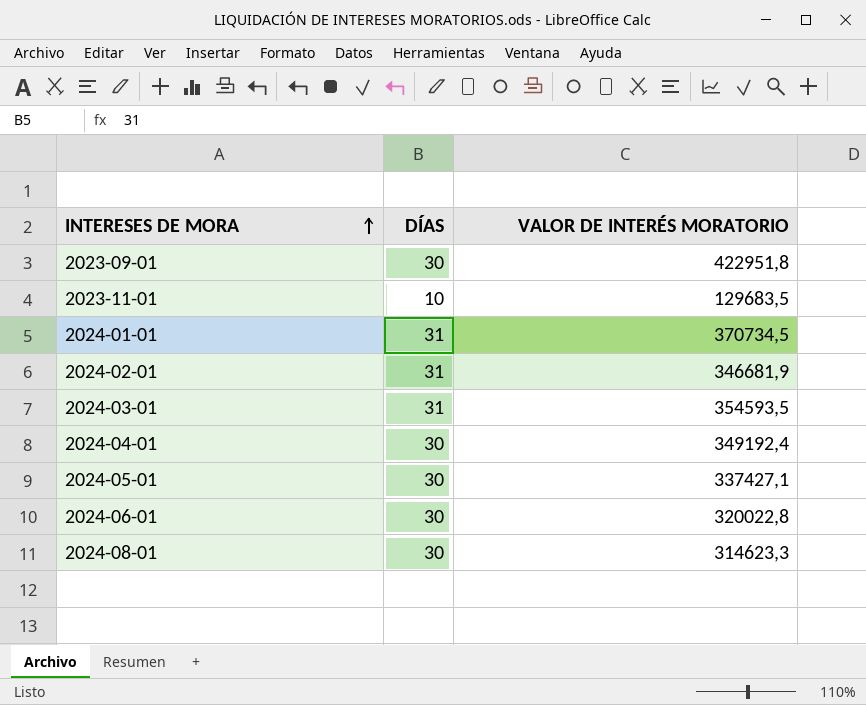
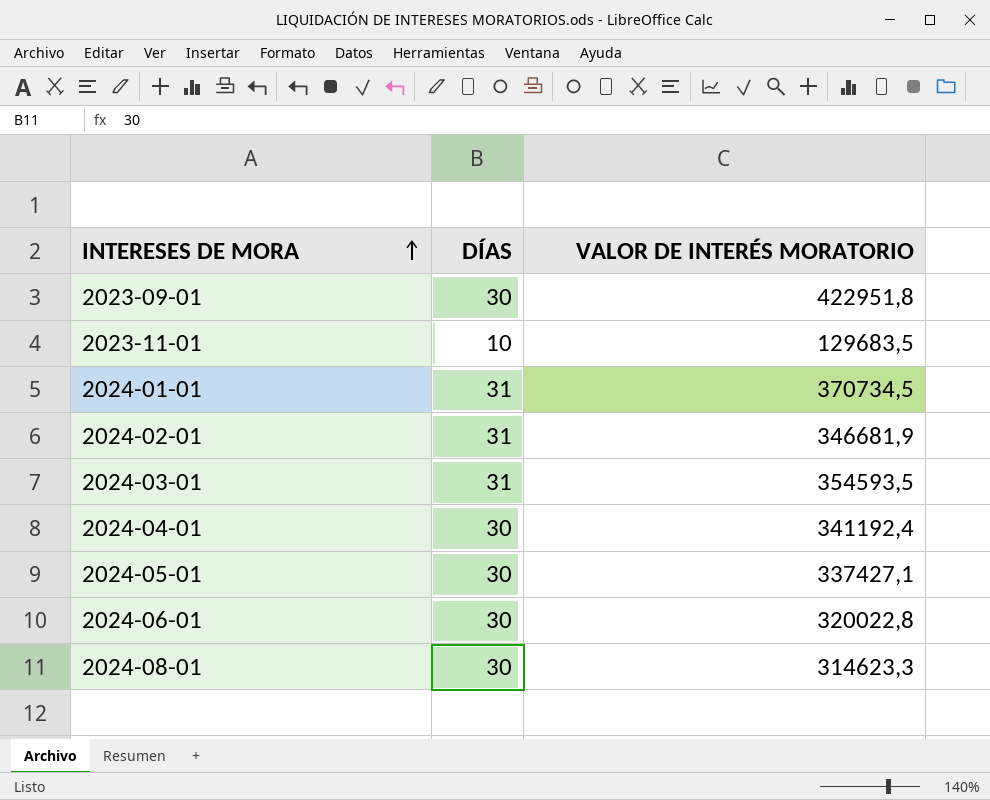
2024-04-01 | VALOR DE INTERÉS MORATORIO: 349192,4 -> 341192,4

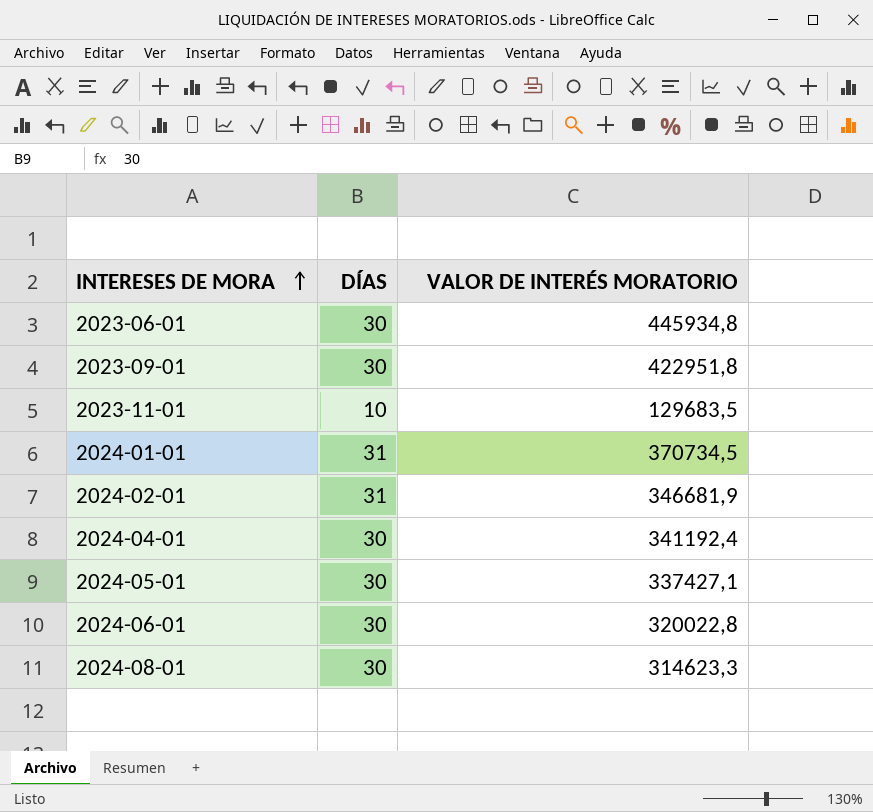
row 2024-03-01: 31 | 354593,5 -> none
row 2023-06-01: none -> 30 | 445934,8

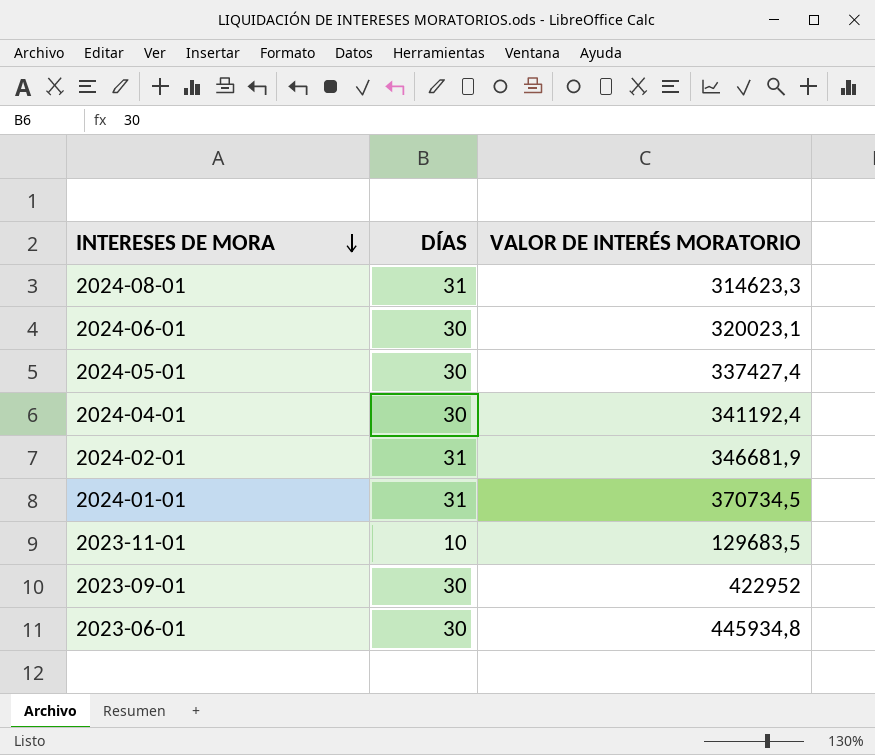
row order: INTERESES DE MORA ascending -> INTERESES DE MORA descending
2024-08-01 | DÍAS: 30 -> 31
2024-06-01 | VALOR DE INTERÉS MORATORIO: 320022,8 -> 320023,1
2024-05-01 | VALOR DE INTERÉS MORATORIO: 337427,1 -> 337427,4
2023-09-01 | VALOR DE INTERÉS MORATORIO: 422951,8 -> 422952

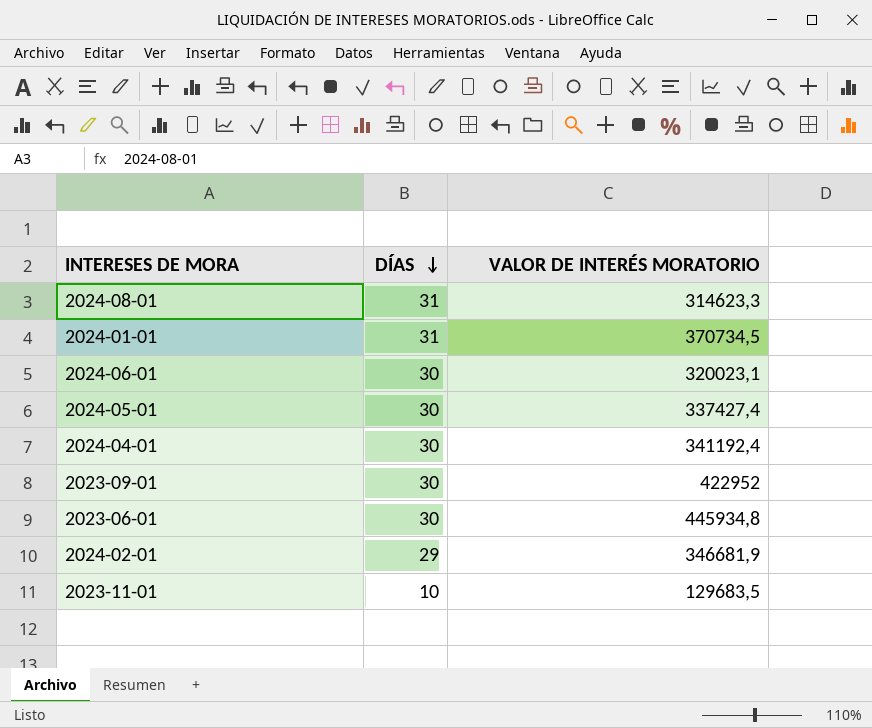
row order: INTERESES DE MORA descending -> DÍAS descending
2024-02-01 | DÍAS: 31 -> 29

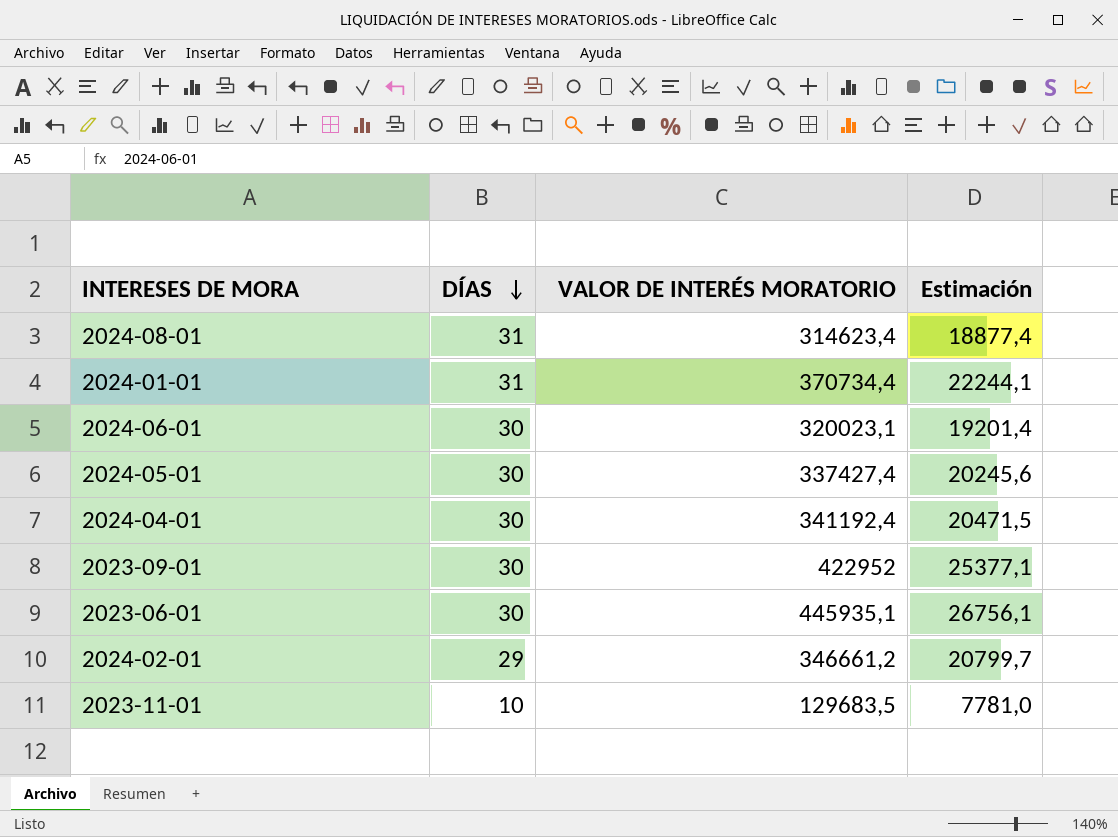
column Estimación | formula: none -> [VALOR DE INTERÉS MORATORIO] * 0,06
2024-08-01 | VALOR DE INTERÉS MORATORIO: 314623,3 -> 314623,4
2024-01-01 | VALOR DE INTERÉS MORATORIO: 370734,5 -> 370734,4
2023-06-01 | VALOR DE INTERÉS MORATORIO: 445934,8 -> 445935,1
2024-02-01 | VALOR DE INTERÉS MORATORIO: 346681,9 -> 346661,2

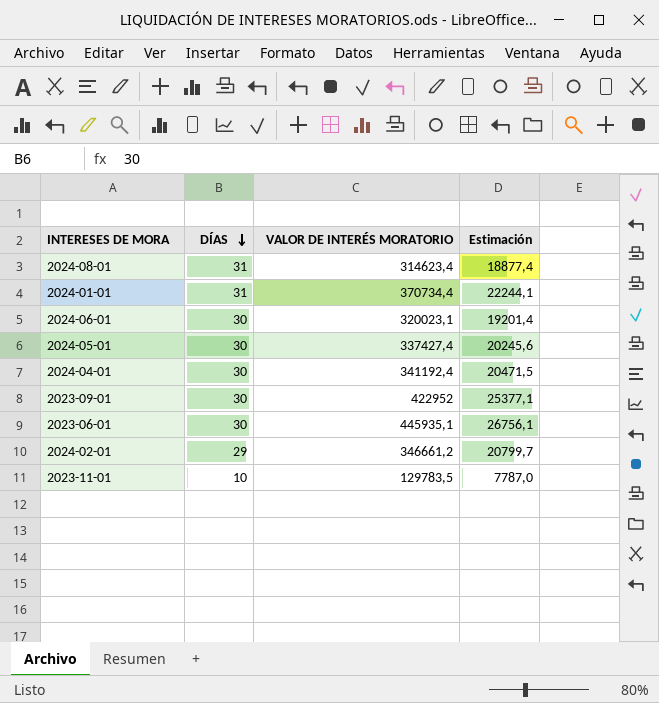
2023-11-01 | VALOR DE INTERÉS MORATORIO: 129683,5 -> 129783,5
2023-11-01 | Estimación: 7781,0 -> 7787,0

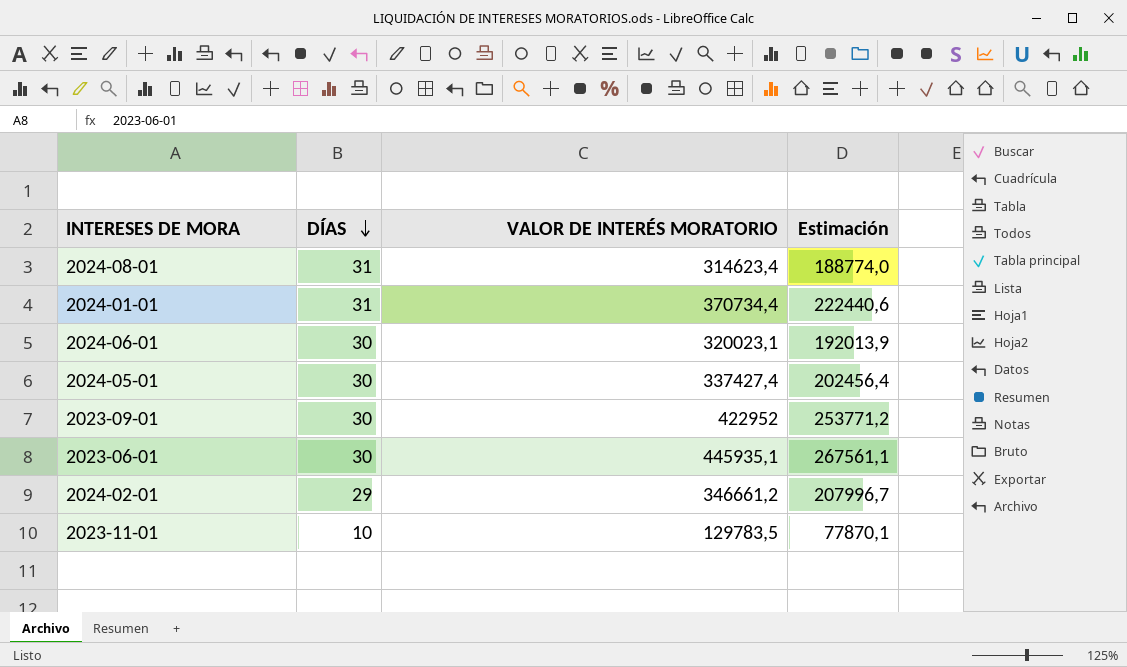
column Estimación | formula: [VALOR DE INTERÉS MORATORIO] * 0,06 -> [VALOR DE INTERÉS MORATORIO] * 0,6
row 2024-04-01: 30 | 341192,4 | 20471,5 -> none

